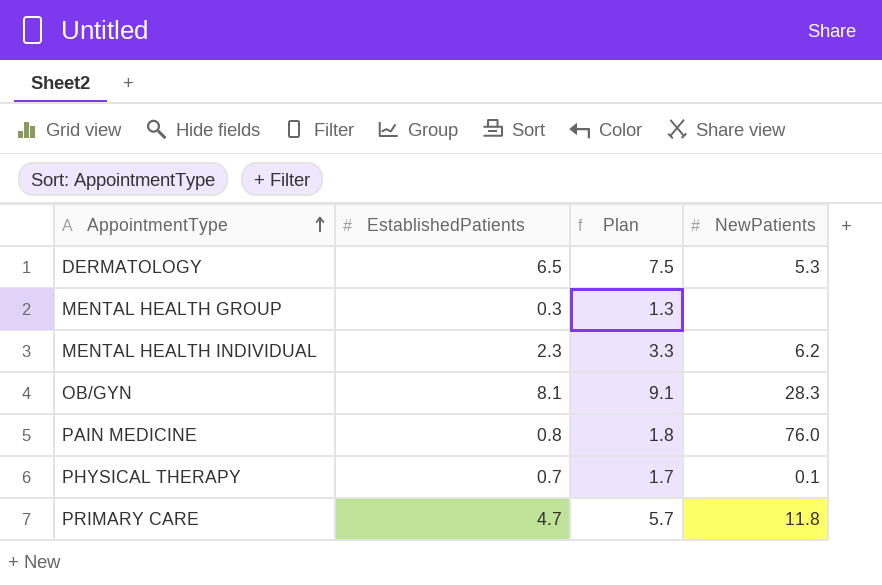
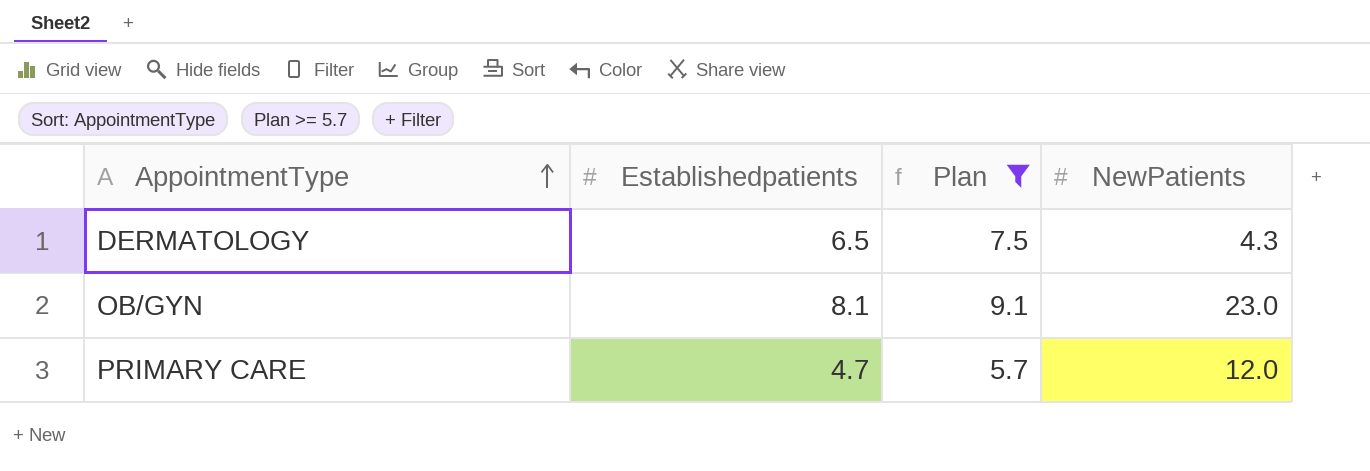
filter: none -> Plan >= 5.7
column name: EstablishedPatients -> Establishedpatients
DERMATOLOGY | NewPatients: 5.3 -> 4.3
OB/GYN | NewPatients: 28.3 -> 23.0
PRIMARY CARE | NewPatients: 11.8 -> 12.0

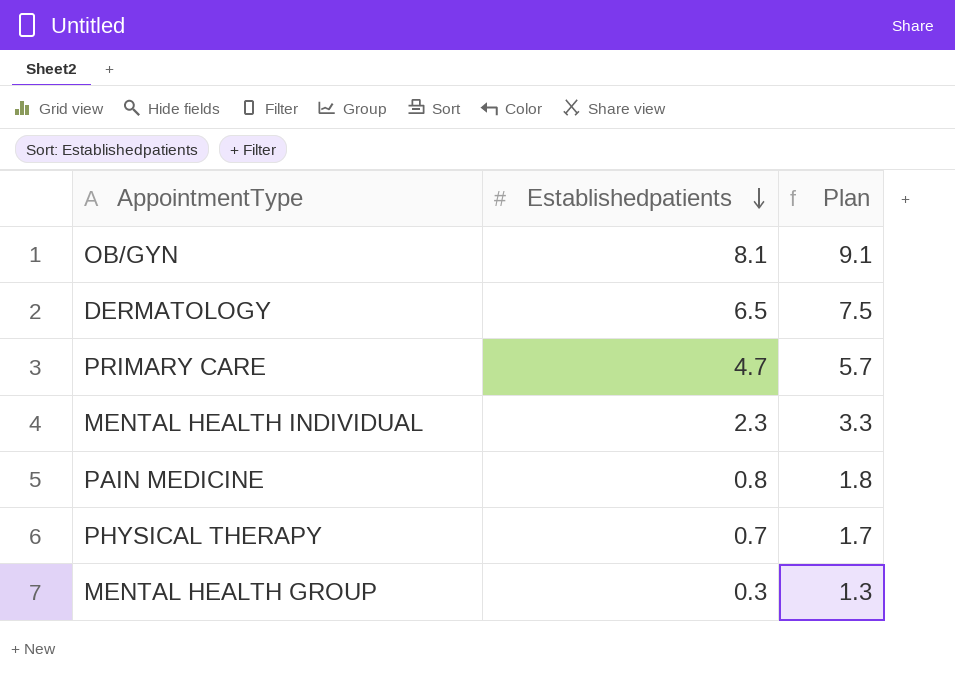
filter: Plan >= 5.7 -> none
row order: AppointmentType ascending -> Establishedpatients descending
column NewPatients | position: 4 -> none

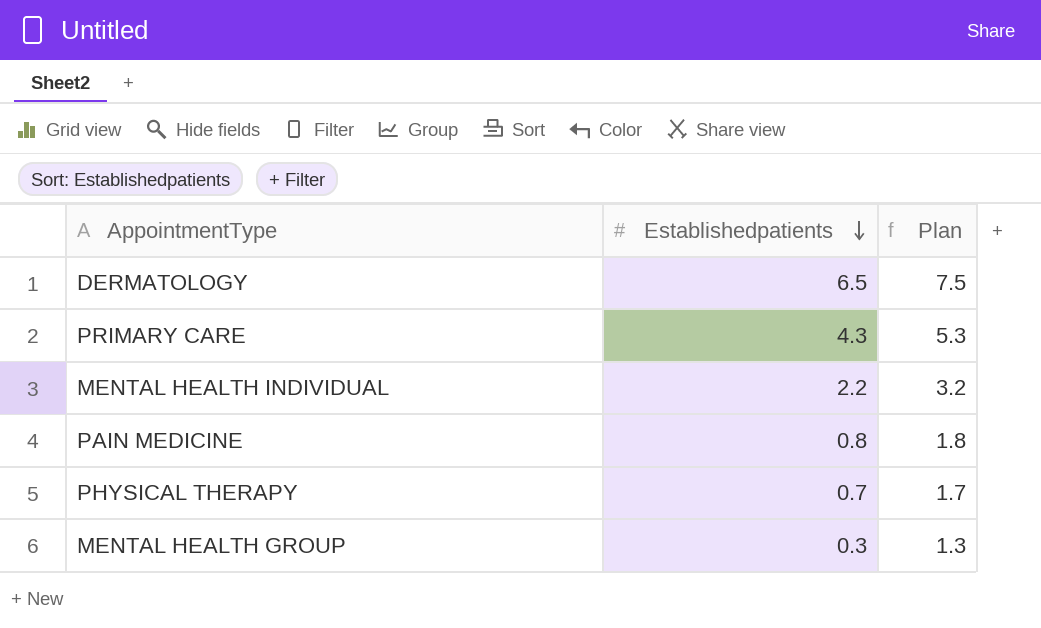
row OB/GYN: 8.1 | 9.1 -> none
PRIMARY CARE | Establishedpatients: 4.7 -> 4.3
PRIMARY CARE | Plan: 5.7 -> 5.3
MENTAL HEALTH INDIVIDUAL | Establishedpatients: 2.3 -> 2.2
MENTAL HEALTH INDIVIDUAL | Plan: 3.3 -> 3.2

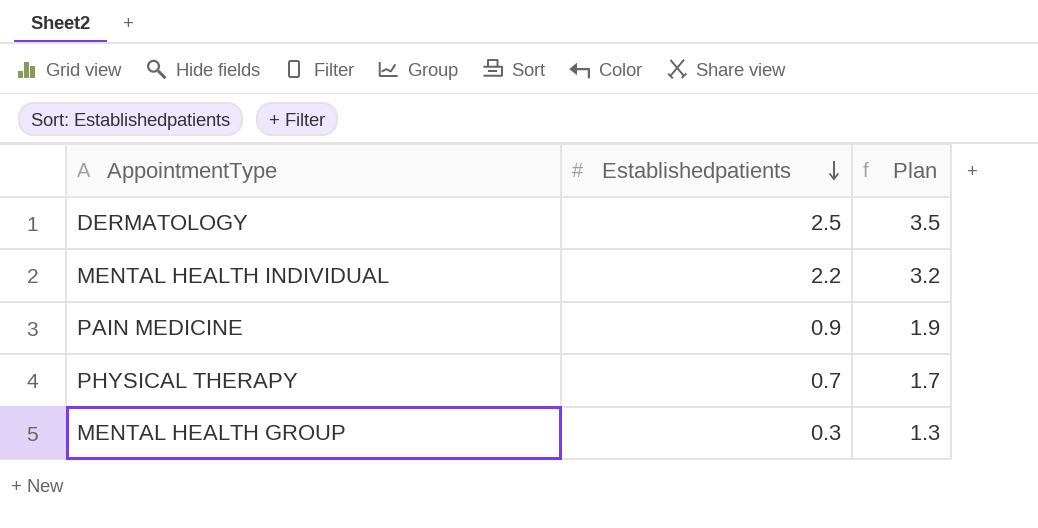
row PRIMARY CARE: 4.3 | 5.3 -> none
DERMATOLOGY | Establishedpatients: 6.5 -> 2.5
DERMATOLOGY | Plan: 7.5 -> 3.5
PAIN MEDICINE | Establishedpatients: 0.8 -> 0.9
PAIN MEDICINE | Plan: 1.8 -> 1.9

